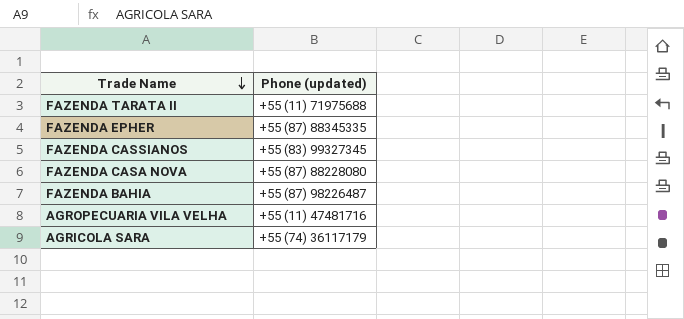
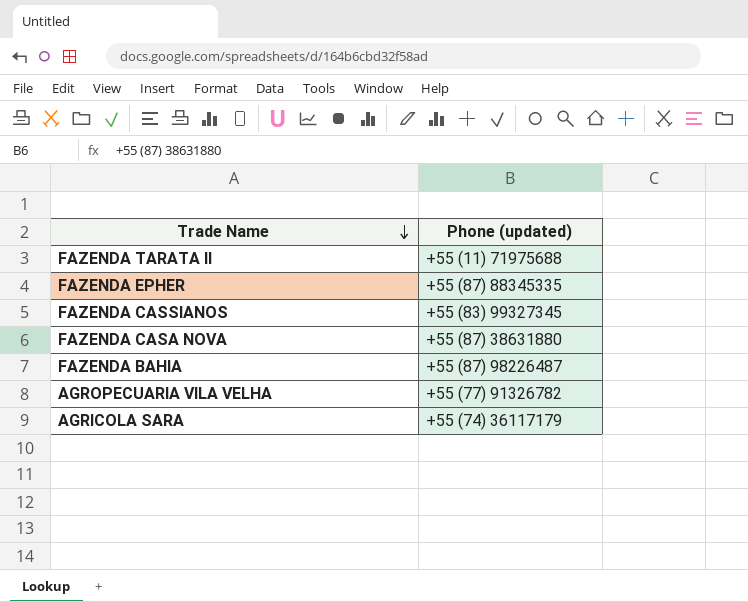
FAZENDA CASA NOVA | Phone (updated): +55 (87) 88228080 -> +55 (87) 38631880
AGROPECUARIA VILA VELHA | Phone (updated): +55 (11) 47481716 -> +55 (77) 91326782

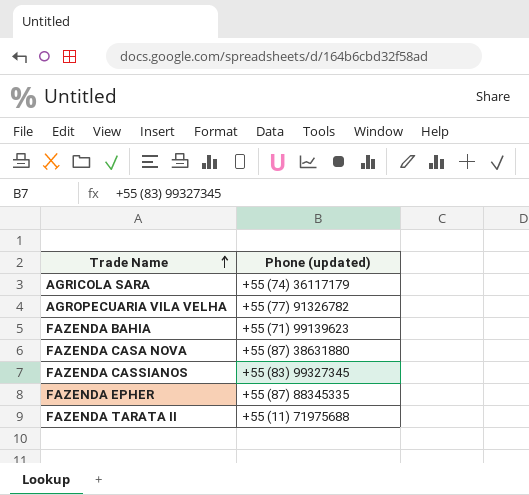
row order: Trade Name descending -> Trade Name ascending
FAZENDA BAHIA | Phone (updated): +55 (87) 98226487 -> +55 (71) 99139623

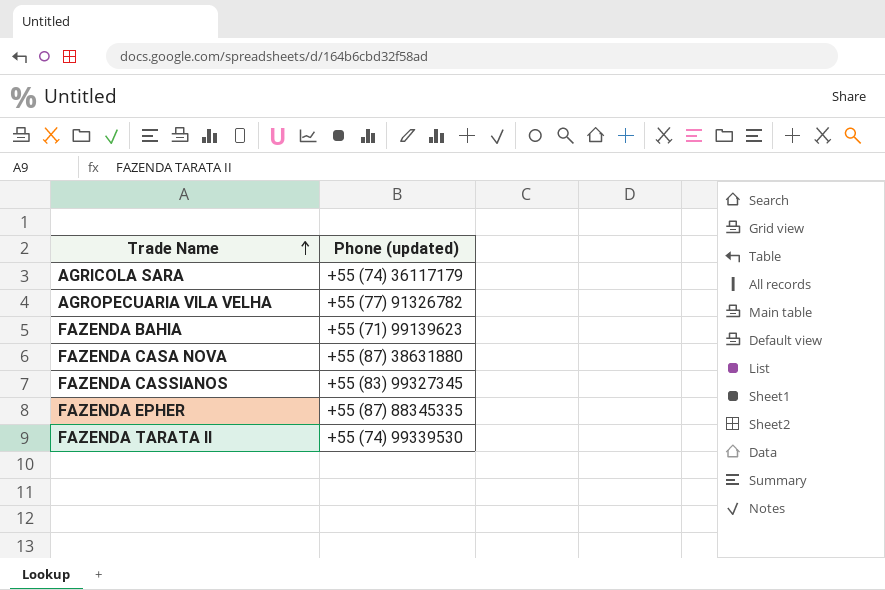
FAZENDA TARATA II | Phone (updated): +55 (11) 71975688 -> +55 (74) 99339530

